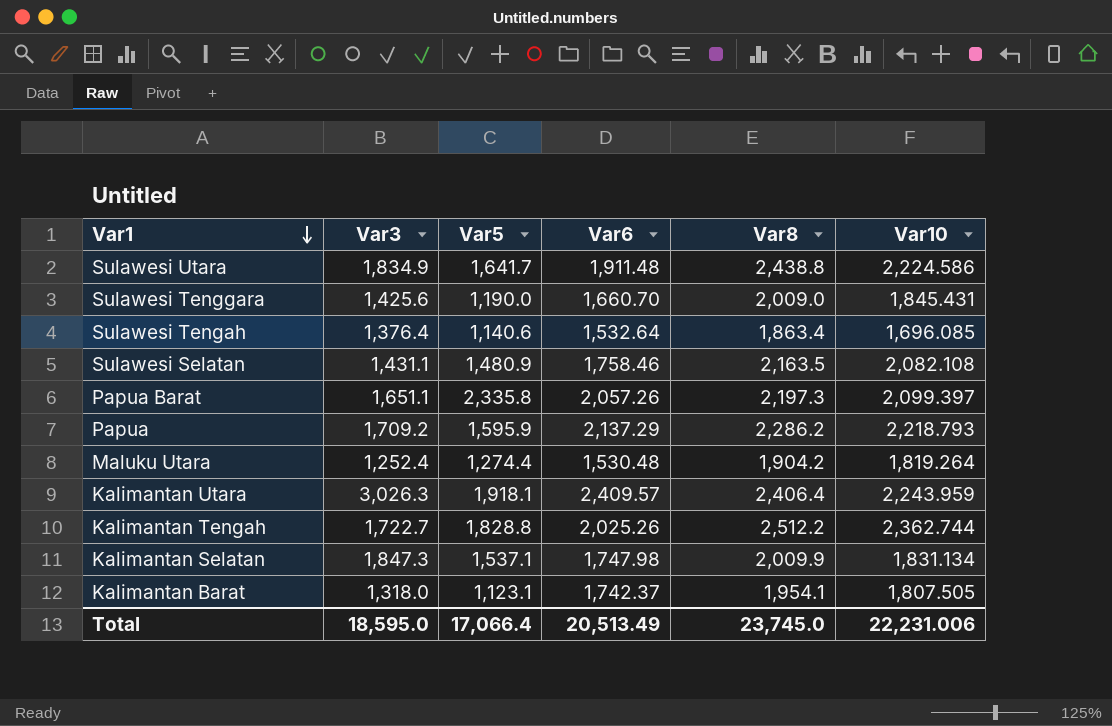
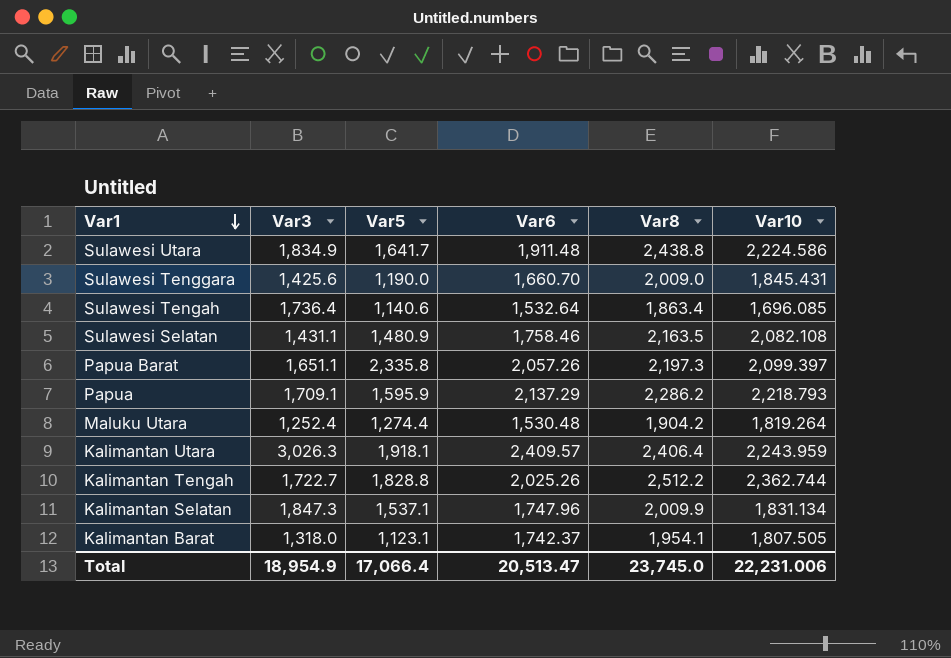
Sulawesi Tengah | Var3: 1,376.4 -> 1,736.4
Papua | Var3: 1,709.2 -> 1,709.1
Kalimantan Selatan | Var6: 1,747.98 -> 1,747.96
Total | Var3: 18,595.0 -> 18,954.9
Total | Var6: 20,513.49 -> 20,513.47

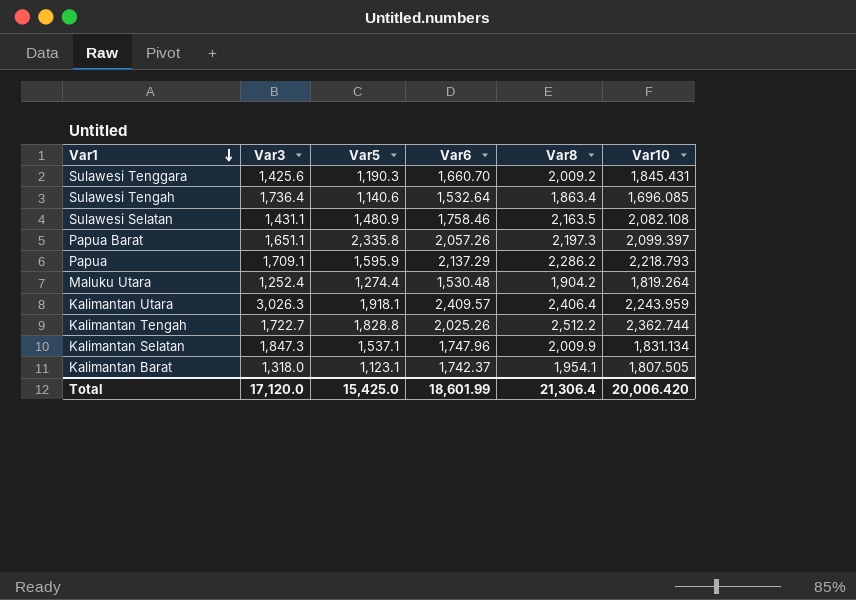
row Sulawesi Utara: 1,834.9 | 1,641.7 | 1,911.48 | 2,438.8 | 2,224.586 -> none
Sulawesi Tenggara | Var5: 1,190.0 -> 1,190.3
Sulawesi Tenggara | Var8: 2,009.0 -> 2,009.2
Total | Var3: 18,954.9 -> 17,120.0
Total | Var5: 17,066.4 -> 15,425.0
Total | Var6: 20,513.47 -> 18,601.99
Total | Var8: 23,745.0 -> 21,306.4
Total | Var10: 22,231.006 -> 20,006.420

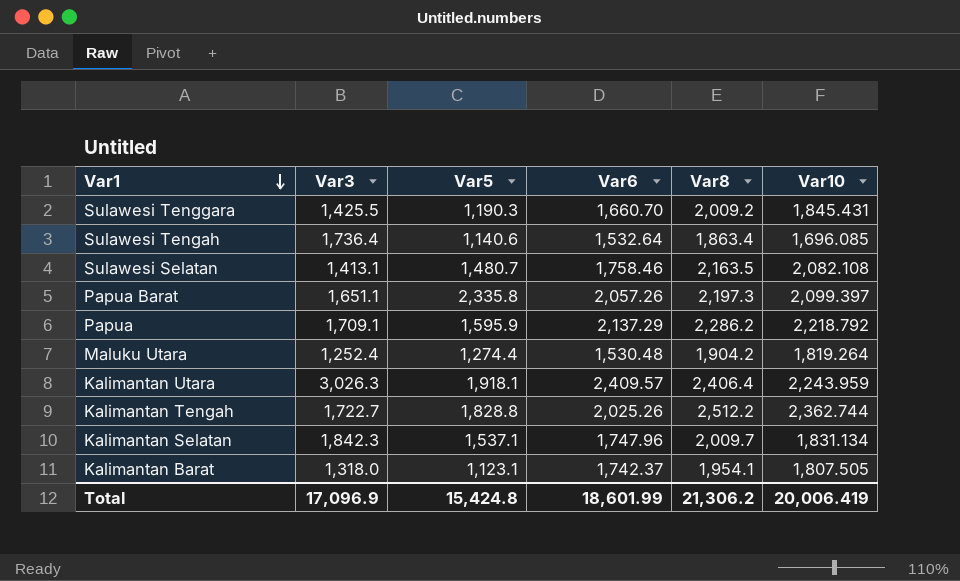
Sulawesi Tenggara | Var3: 1,425.6 -> 1,425.5
Sulawesi Selatan | Var3: 1,431.1 -> 1,413.1
Sulawesi Selatan | Var5: 1,480.9 -> 1,480.7
Papua | Var10: 2,218.793 -> 2,218.792
Kalimantan Selatan | Var3: 1,847.3 -> 1,842.3
Kalimantan Selatan | Var8: 2,009.9 -> 2,009.7
Total | Var3: 17,120.0 -> 17,096.9
Total | Var5: 15,425.0 -> 15,424.8
Total | Var8: 21,306.4 -> 21,306.2
Total | Var10: 20,006.420 -> 20,006.419

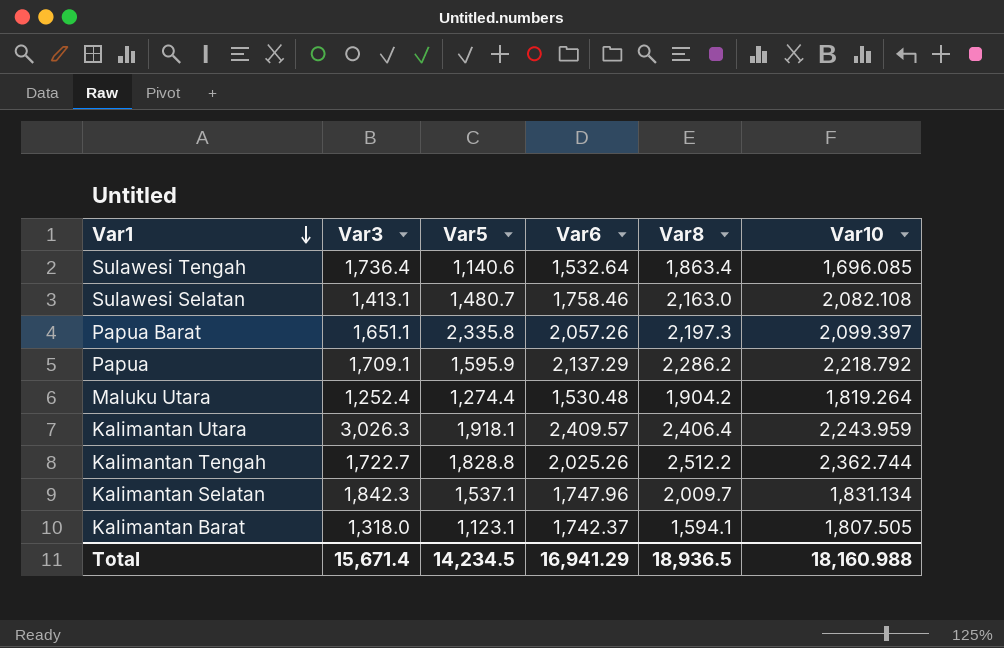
row Sulawesi Tenggara: 1,425.5 | 1,190.3 | 1,660.70 | 2,009.2 | 1,845.431 -> none
Sulawesi Selatan | Var8: 2,163.5 -> 2,163.0
Kalimantan Barat | Var8: 1,954.1 -> 1,594.1
Total | Var3: 17,096.9 -> 15,671.4
Total | Var5: 15,424.8 -> 14,234.5
Total | Var6: 18,601.99 -> 16,941.29
Total | Var8: 21,306.2 -> 18,936.5
Total | Var10: 20,006.419 -> 18,160.988

